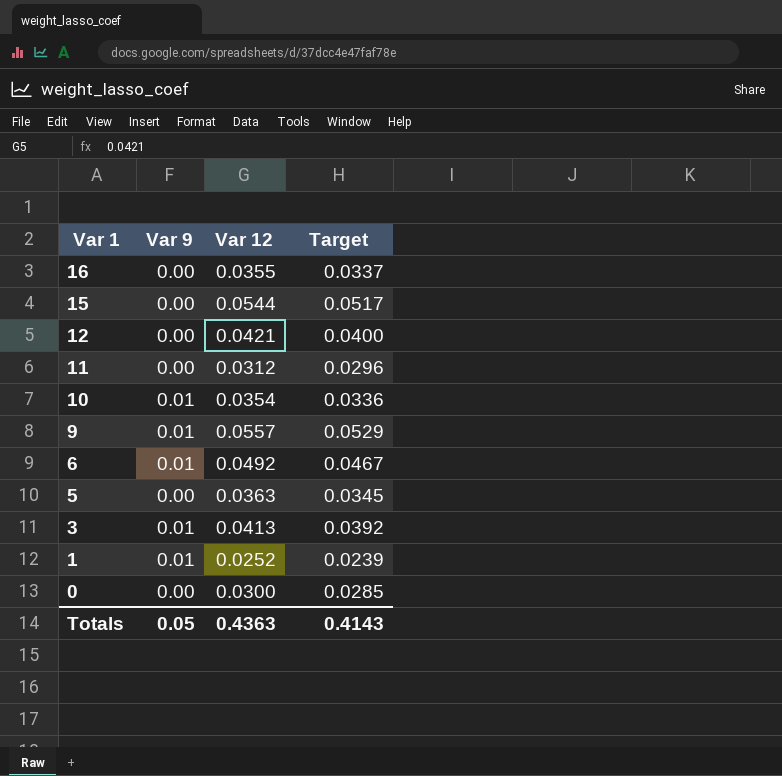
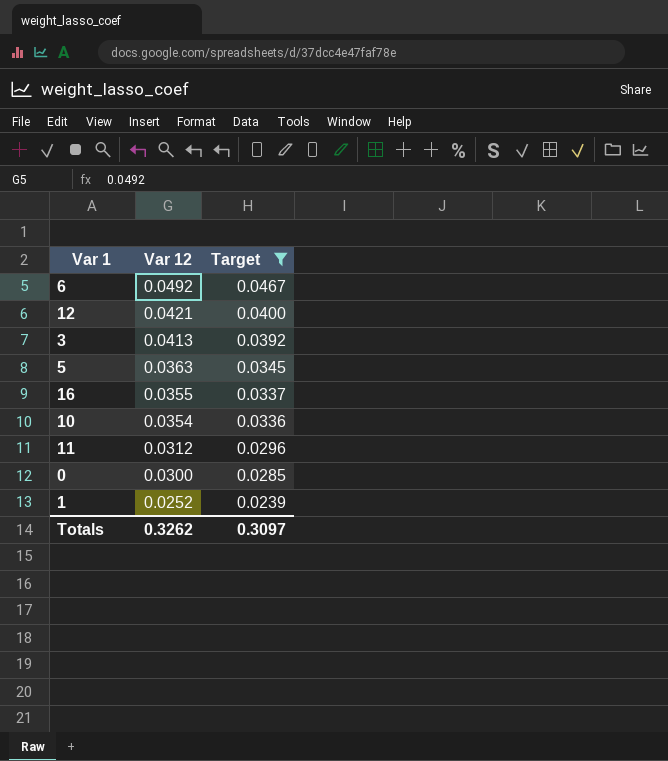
filter: none -> Target <= 0.0467
row order: Var 1 descending -> Var 12 descending
column Var 9 | position: 2 -> none
Totals | Var 12: 0.4363 -> 0.3262
Totals | Target: 0.4143 -> 0.3097

